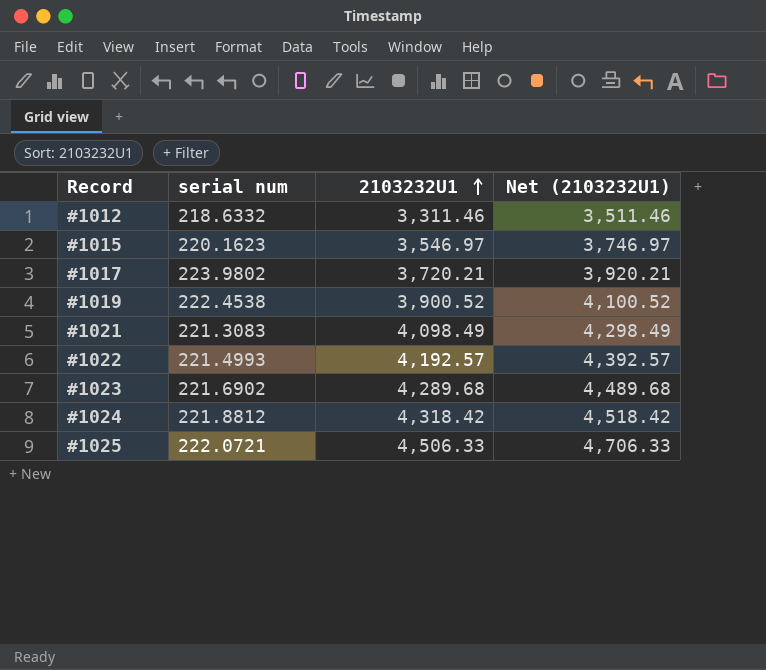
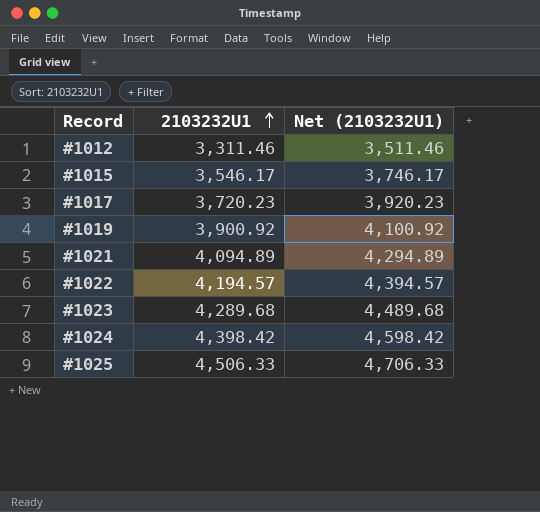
column serial num | position: 2 -> none
#1015 | 2103232U1: 3,546.97 -> 3,546.17
#1015 | Net (2103232U1): 3,746.97 -> 3,746.17
#1017 | 2103232U1: 3,720.21 -> 3,720.23
#1017 | Net (2103232U1): 3,920.21 -> 3,920.23
#1019 | 2103232U1: 3,900.52 -> 3,900.92
#1019 | Net (2103232U1): 4,100.52 -> 4,100.92
#1021 | 2103232U1: 4,098.49 -> 4,094.89
#1021 | Net (2103232U1): 4,298.49 -> 4,294.89
#1022 | 2103232U1: 4,192.57 -> 4,194.57
#1022 | Net (2103232U1): 4,392.57 -> 4,394.57
#1024 | 2103232U1: 4,318.42 -> 4,398.42
#1024 | Net (2103232U1): 4,518.42 -> 4,598.42

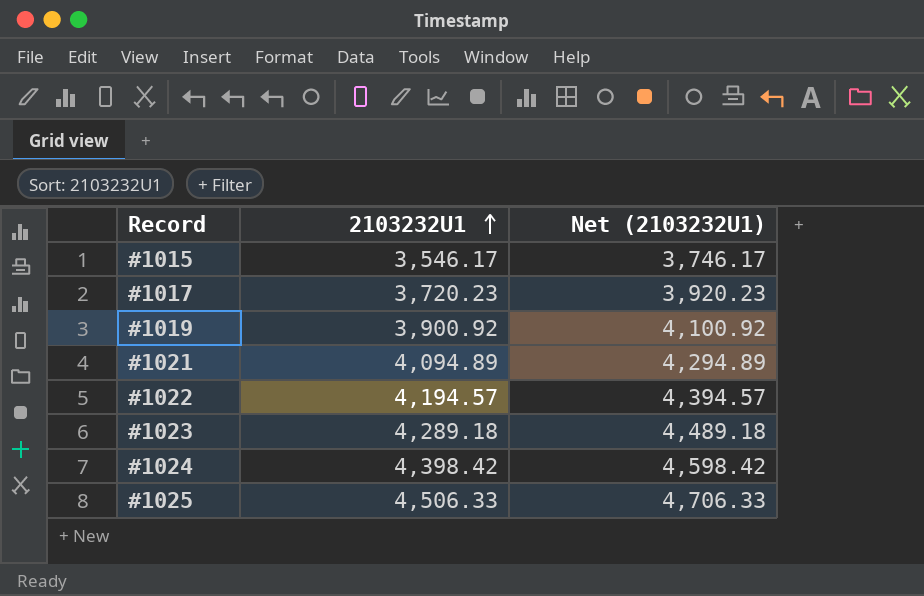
row #1012: 3,311.46 | 3,511.46 -> none
#1023 | 2103232U1: 4,289.68 -> 4,289.18
#1023 | Net (2103232U1): 4,489.68 -> 4,489.18

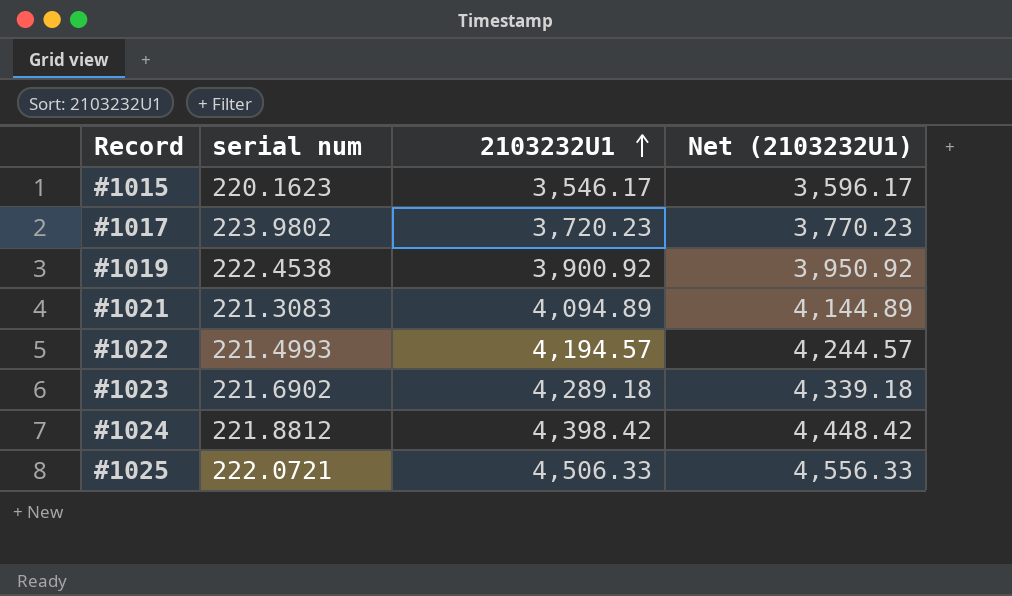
column serial num | position: none -> 2
column Net (2103232U1) | formula: [2103232U1] + 200 -> [2103232U1] + 50

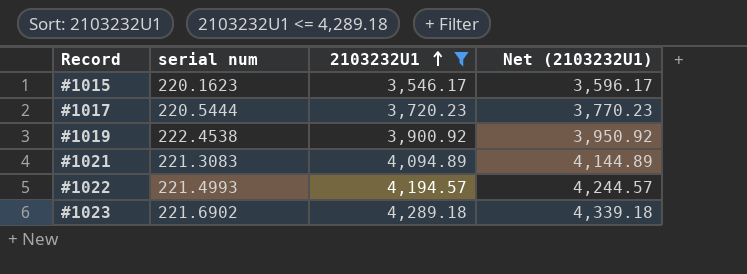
filter: none -> 2103232U1 <= 4,289.18
#1017 | serial num: 223.9802 -> 220.5444

